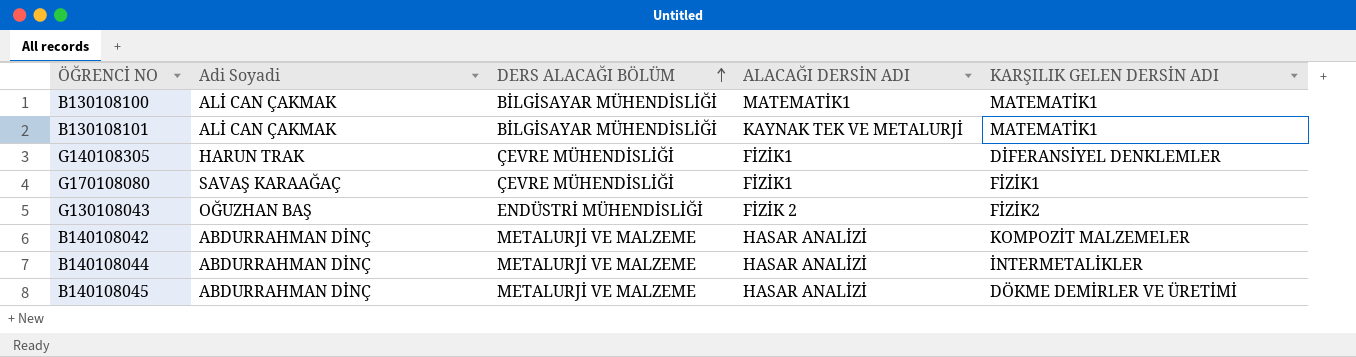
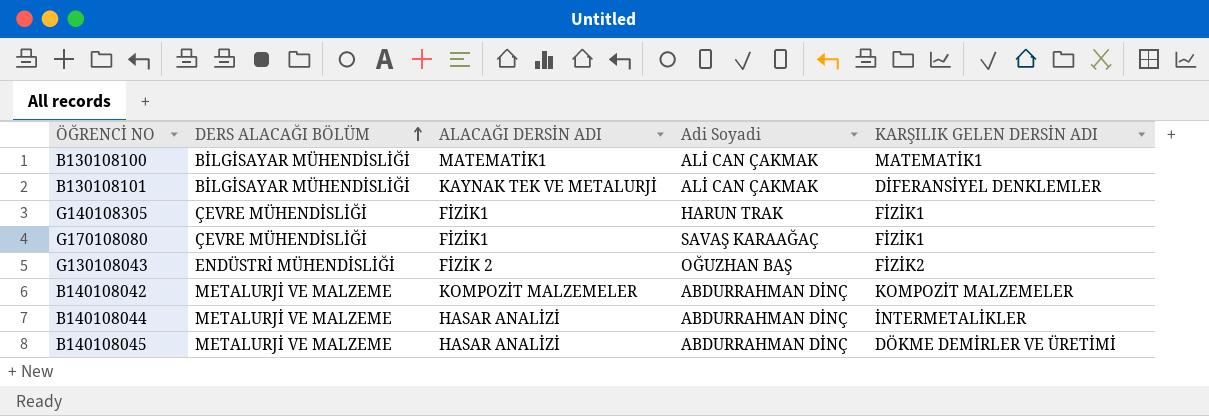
column Adi Soyadi | position: 2 -> 4
B130108101 | KARŞILIK GELEN DERSİN ADI: MATEMATİK1 -> DİFERANSİYEL DENKLEMLER
G140108305 | KARŞILIK GELEN DERSİN ADI: DİFERANSİYEL DENKLEMLER -> FİZİK1
B140108042 | ALACAĞI DERSİN ADI: HASAR ANALİZİ -> KOMPOZİT MALZEMELER

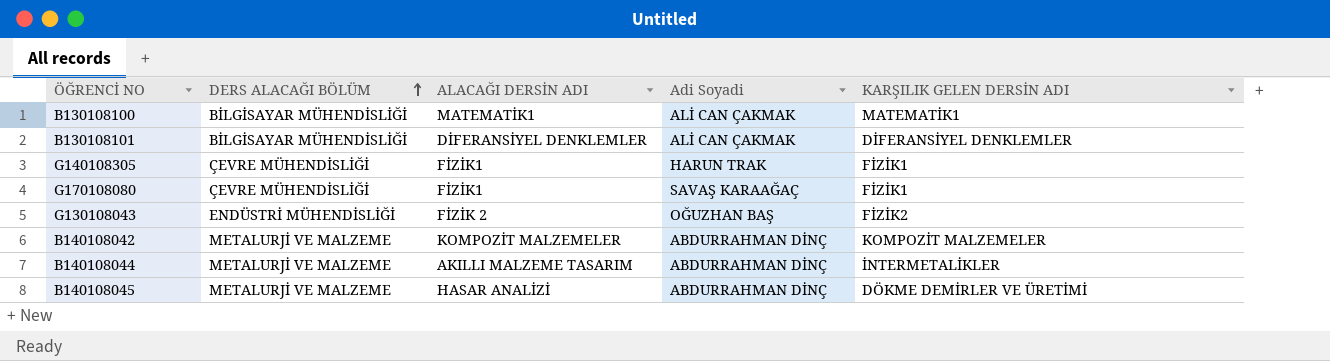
B130108101 | ALACAĞI DERSİN ADI: KAYNAK TEK VE METALURJİ -> DİFERANSİYEL DENKLEMLER
B140108044 | ALACAĞI DERSİN ADI: HASAR ANALİZİ -> AKILLI MALZEME TASARIM

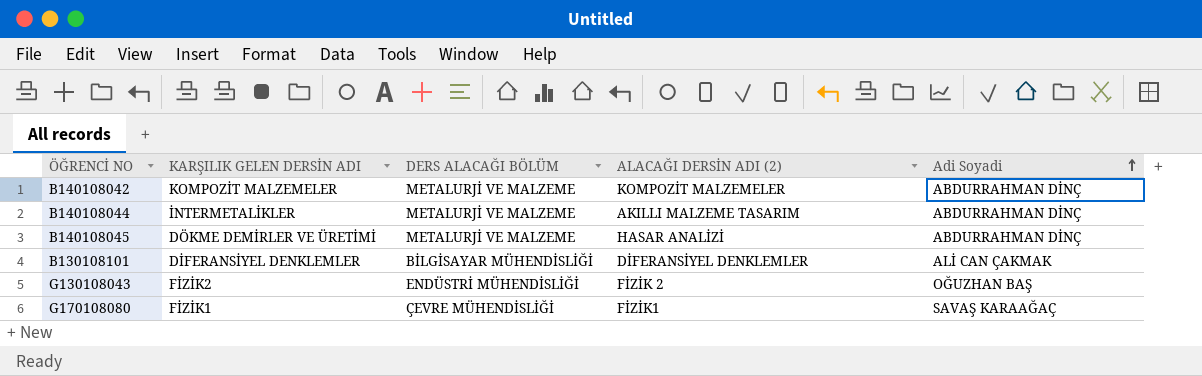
row order: DERS ALACAĞI BÖLÜM ascending -> Adi Soyadi ascending
column KARŞILIK GELEN DERSİN ADI | position: 5 -> 2
column name: ALACAĞI DERSİN ADI -> ALACAĞI DERSİN ADI (2)
row B130108100: BİLGİSAYAR MÜHENDİSLİĞİ | MATEMATİK1 | ALİ CAN ÇAKMAK | MATEMATİK1 -> none
row G140108305: ÇEVRE MÜHENDİSLİĞİ | FİZİK1 | HARUN TRAK | FİZİK1 -> none

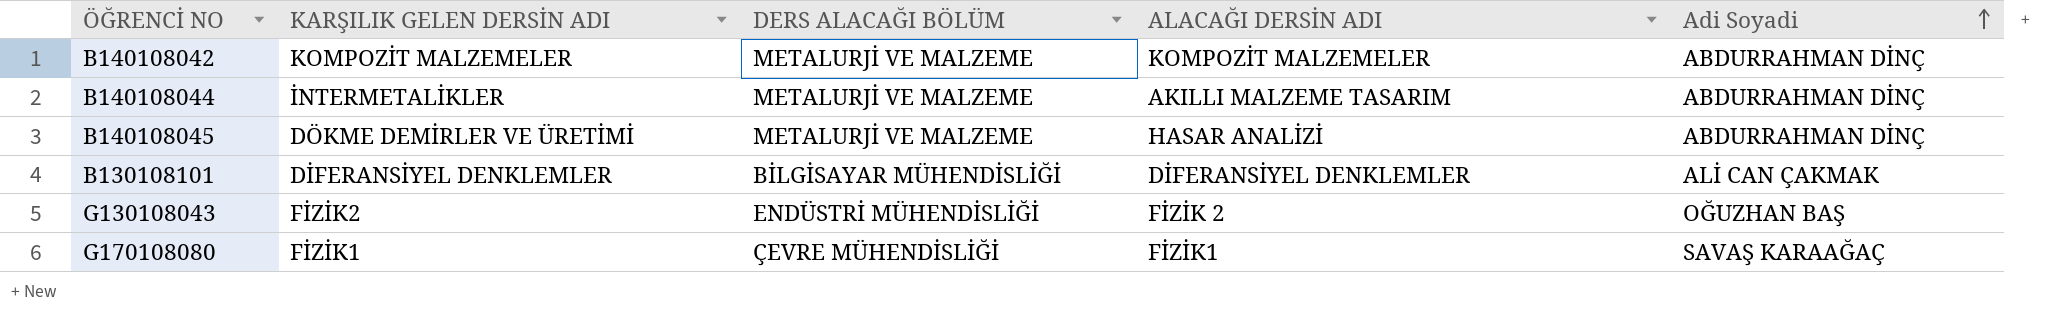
column name: ALACAĞI DERSİN ADI (2) -> ALACAĞI DERSİN ADI

